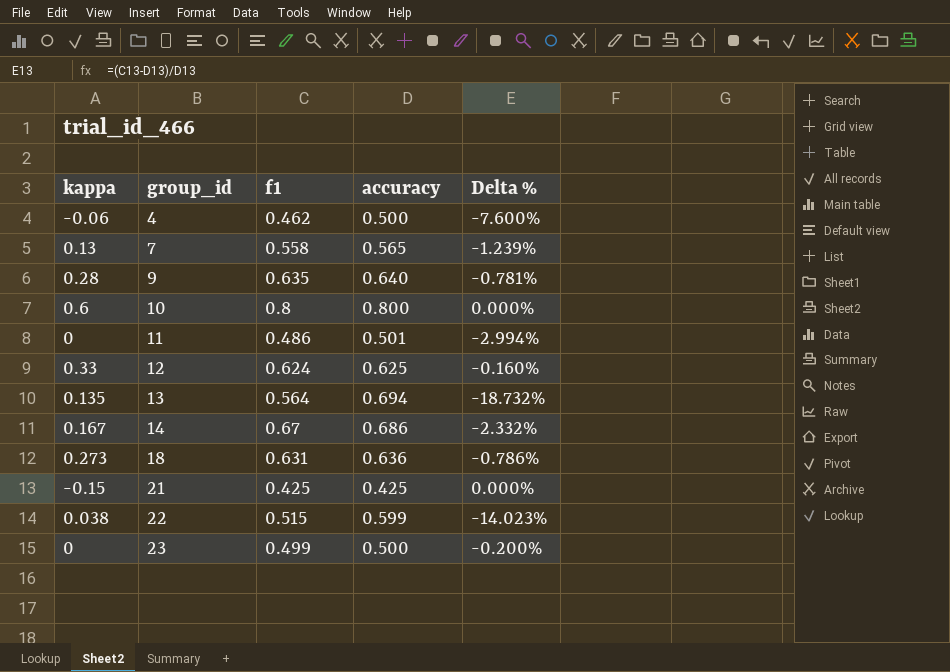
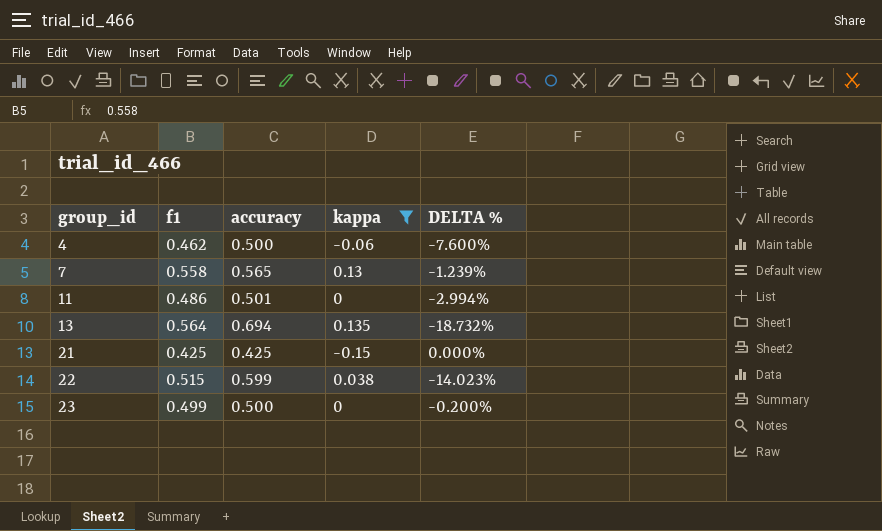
filter: none -> kappa <= 0.135
column kappa | position: 1 -> 4
column name: Delta % -> DELTA %

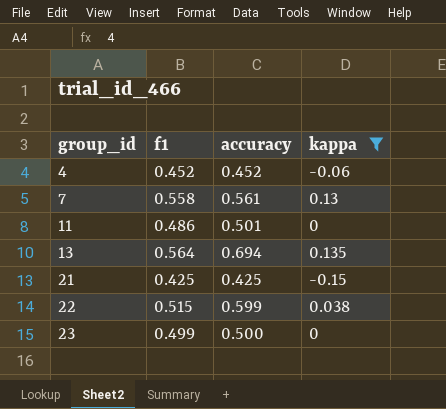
column DELTA % | formula: ([f1] - [accuracy]) / [accuracy] -> none
4 | f1: 0.462 -> 0.452
4 | accuracy: 0.500 -> 0.452
7 | accuracy: 0.565 -> 0.561

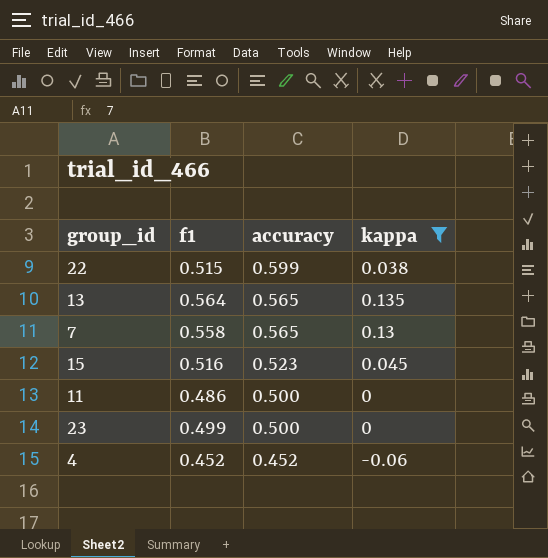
row order: group_id ascending -> accuracy descending
row 21: 0.425 | 0.425 | -0.15 -> none
13 | accuracy: 0.694 -> 0.565
7 | accuracy: 0.561 -> 0.565
row 15: none -> 0.516 | 0.523 | 0.045
11 | accuracy: 0.501 -> 0.500

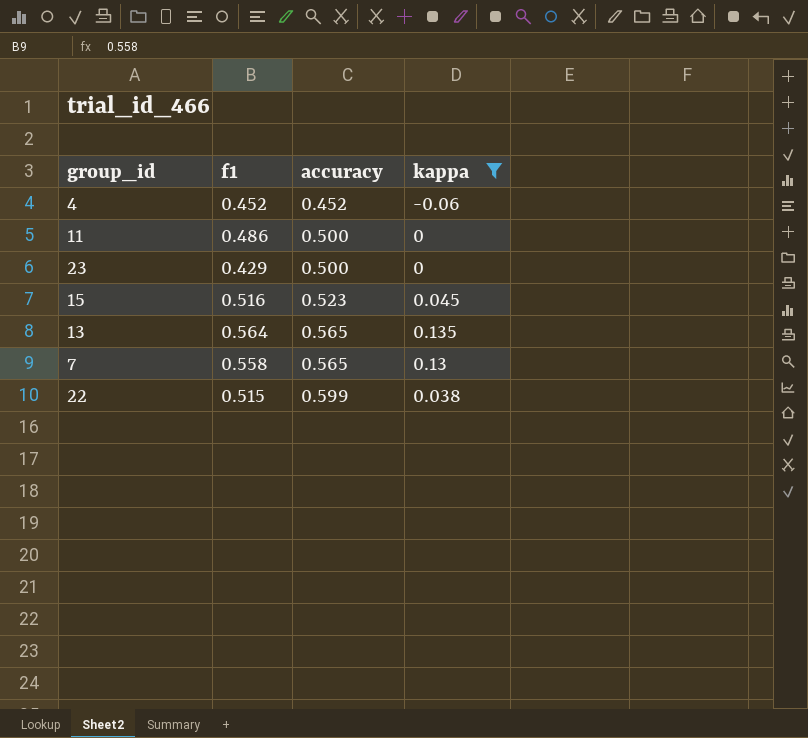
row order: accuracy descending -> accuracy ascending
23 | f1: 0.499 -> 0.429

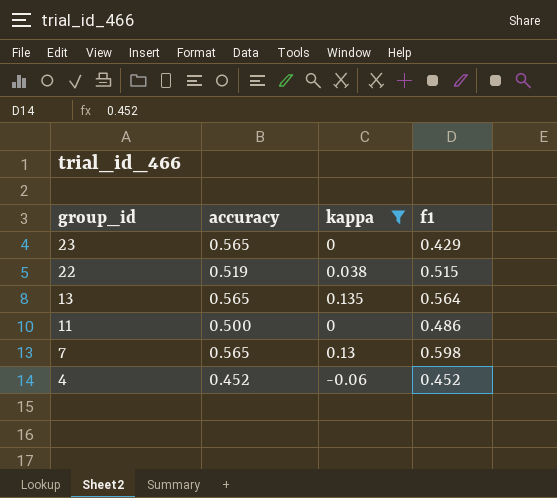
row order: accuracy ascending -> group_id descending
column f1 | position: 2 -> 4
row 15: 0.516 | 0.523 | 0.045 -> none
23 | accuracy: 0.500 -> 0.565
22 | accuracy: 0.599 -> 0.519
7 | f1: 0.558 -> 0.598

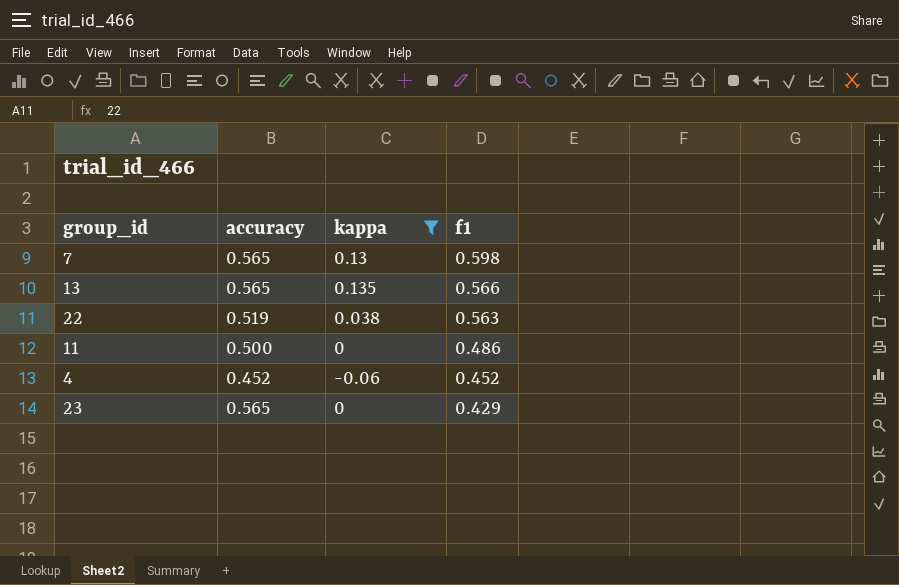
row order: group_id descending -> f1 descending
13 | f1: 0.564 -> 0.566
22 | f1: 0.515 -> 0.563

